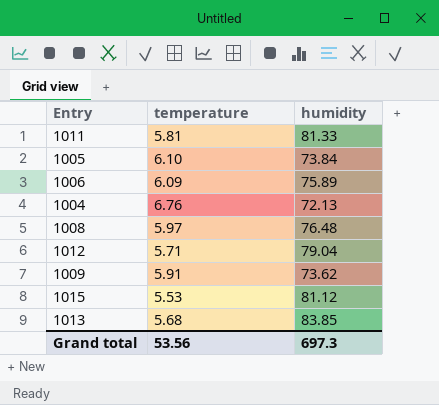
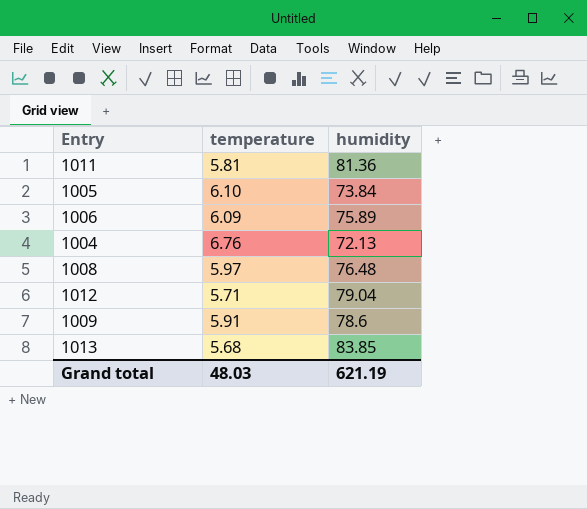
row 1015: 5.53 | 81.12 -> none
1011 | humidity: 81.33 -> 81.36
1009 | humidity: 73.62 -> 78.6
Grand total | temperature: 53.56 -> 48.03
Grand total | humidity: 697.3 -> 621.19

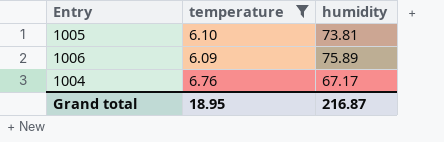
filter: none -> temperature >= 6.09
1005 | humidity: 73.84 -> 73.81
1004 | humidity: 72.13 -> 67.17
Grand total | temperature: 48.03 -> 18.95
Grand total | humidity: 621.19 -> 216.87

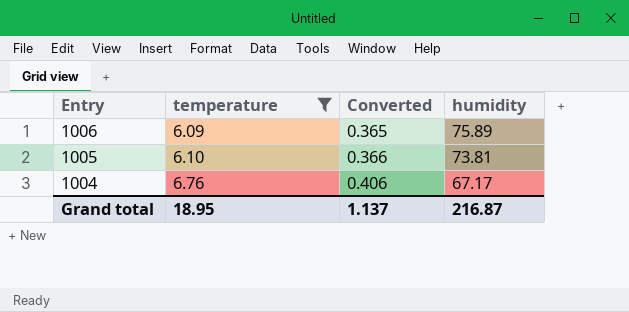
row order: none -> Entry descending
column Converted | formula: none -> [temperature] * 0.06

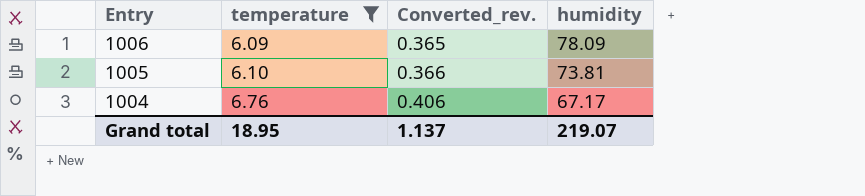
column name: Converted -> Converted_rev.
1006 | humidity: 75.89 -> 78.09
Grand total | humidity: 216.87 -> 219.07

